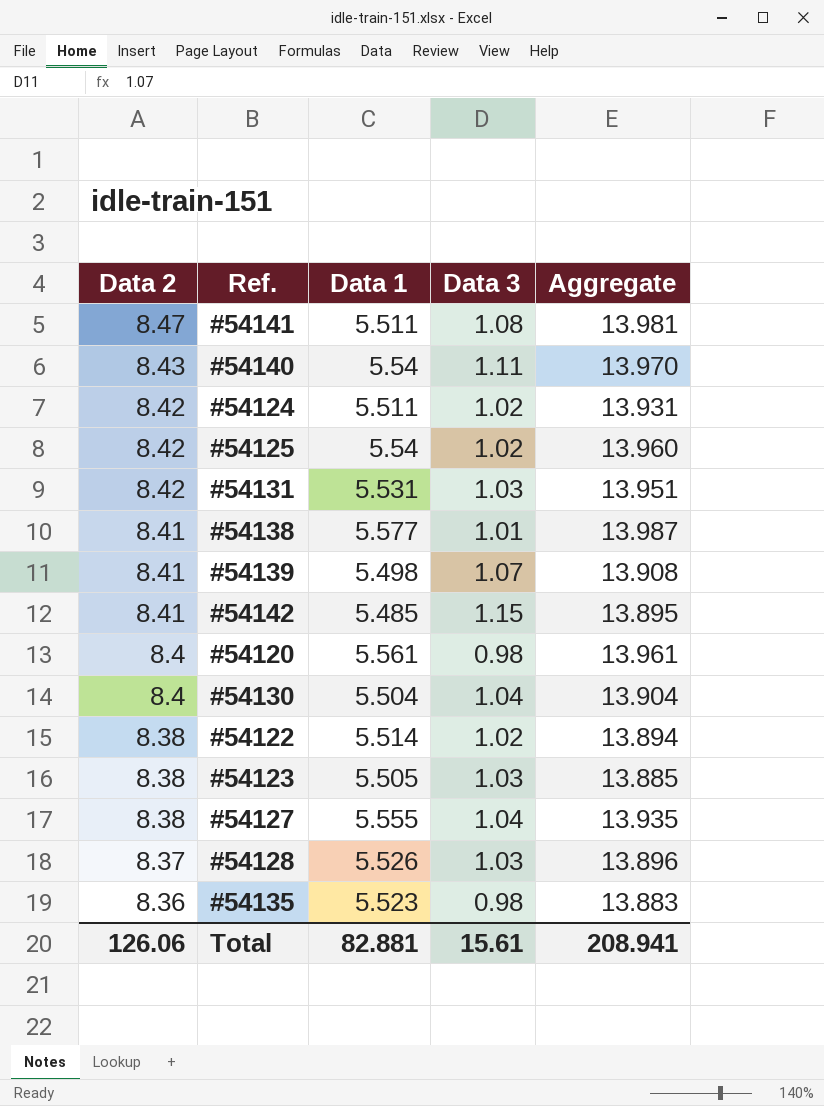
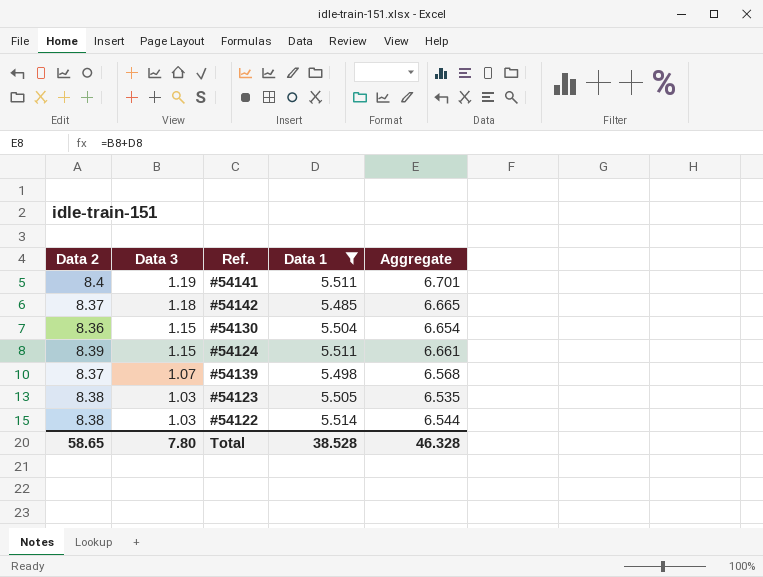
filter: none -> Data 1 <= 5.514
row order: Data 2 descending -> Data 3 descending
column Data 3 | position: 4 -> 2
column Aggregate | formula: [Data 2] + [Data 1] -> [Data 3] + [Data 1]
#54141 | Data 2: 8.47 -> 8.4
#54141 | Data 3: 1.08 -> 1.19
#54142 | Data 2: 8.41 -> 8.37
#54142 | Data 3: 1.15 -> 1.18
#54130 | Data 2: 8.4 -> 8.36
#54130 | Data 3: 1.04 -> 1.15
#54124 | Data 2: 8.42 -> 8.39
#54124 | Data 3: 1.02 -> 1.15
#54139 | Data 2: 8.41 -> 8.37
#54122 | Data 3: 1.02 -> 1.03
Total | Data 2: 126.06 -> 58.65
Total | Data 3: 15.61 -> 7.80
Total | Data 1: 82.881 -> 38.528
Total | Aggregate: 208.941 -> 46.328

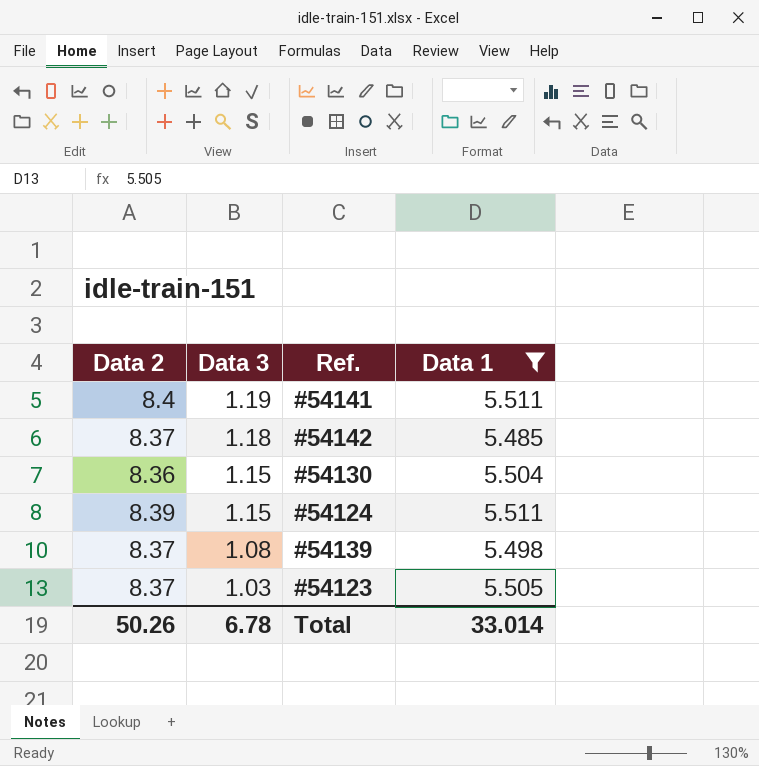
column Aggregate | formula: [Data 3] + [Data 1] -> none
row #54122: 8.38 | 1.03 | 5.514 | 6.544 -> none
#54139 | Data 3: 1.07 -> 1.08
#54123 | Data 2: 8.38 -> 8.37
Total | Data 2: 58.65 -> 50.26
Total | Data 3: 7.80 -> 6.78
Total | Data 1: 38.528 -> 33.014

